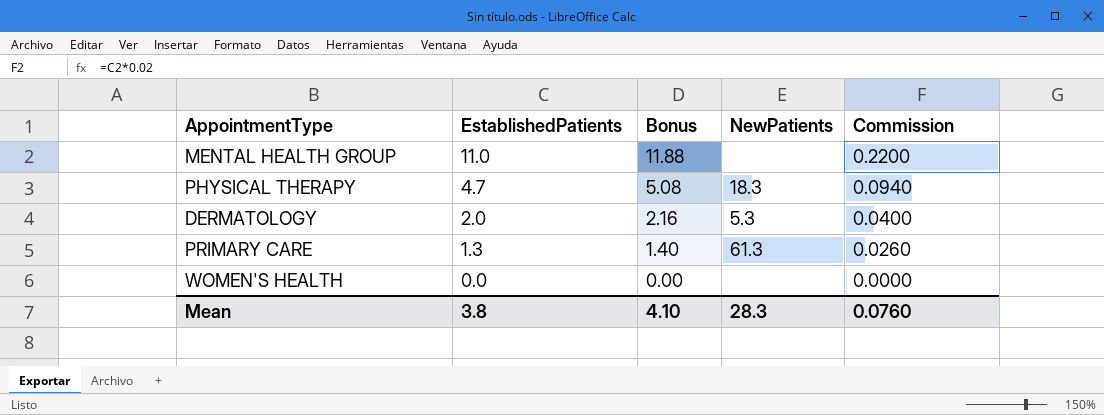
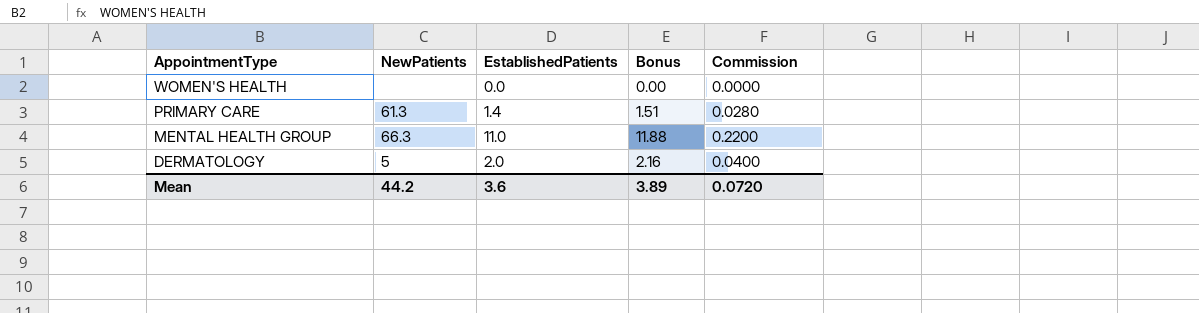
row order: EstablishedPatients descending -> AppointmentType descending
column NewPatients | position: 4 -> 2
row PHYSICAL THERAPY: 4.7 | 5.08 | 18.3 | 0.0940 -> none
PRIMARY CARE | EstablishedPatients: 1.3 -> 1.4
PRIMARY CARE | Bonus: 1.40 -> 1.51
PRIMARY CARE | Commission: 0.0260 -> 0.0280
MENTAL HEALTH GROUP | NewPatients: none -> 66.3
DERMATOLOGY | NewPatients: 5.3 -> 5
Mean | NewPatients: 28.3 -> 44.2
Mean | EstablishedPatients: 3.8 -> 3.6
Mean | Bonus: 4.10 -> 3.89
Mean | Commission: 0.0760 -> 0.0720

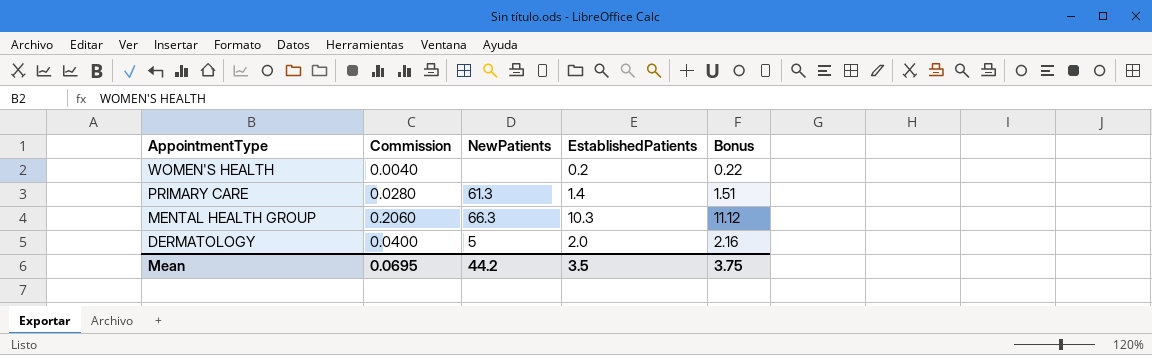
column Commission | position: 5 -> 2
WOMEN'S HEALTH | Commission: 0.0000 -> 0.0040
WOMEN'S HEALTH | EstablishedPatients: 0.0 -> 0.2
WOMEN'S HEALTH | Bonus: 0.00 -> 0.22
MENTAL HEALTH GROUP | Commission: 0.2200 -> 0.2060
MENTAL HEALTH GROUP | EstablishedPatients: 11.0 -> 10.3
MENTAL HEALTH GROUP | Bonus: 11.88 -> 11.12
Mean | Commission: 0.0720 -> 0.0695
Mean | EstablishedPatients: 3.6 -> 3.5
Mean | Bonus: 3.89 -> 3.75

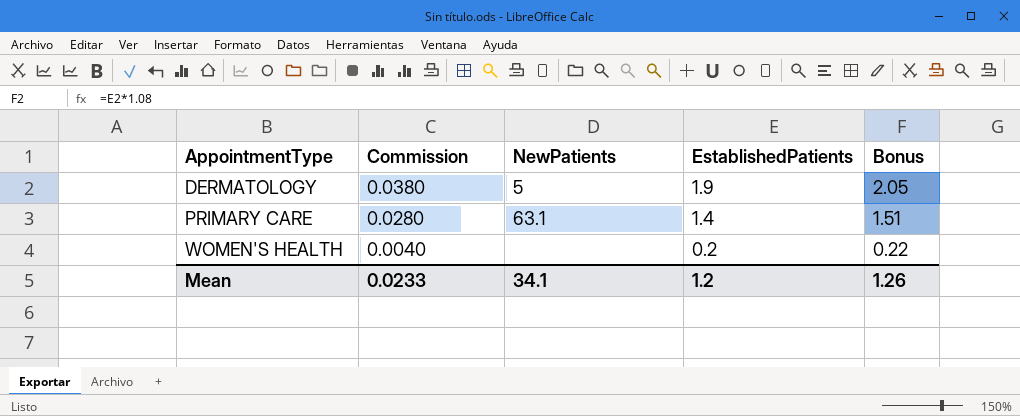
row order: AppointmentType descending -> AppointmentType ascending
row MENTAL HEALTH GROUP: 0.2060 | 66.3 | 10.3 | 11.12 -> none
DERMATOLOGY | Commission: 0.0400 -> 0.0380
DERMATOLOGY | EstablishedPatients: 2.0 -> 1.9
DERMATOLOGY | Bonus: 2.16 -> 2.05
PRIMARY CARE | NewPatients: 61.3 -> 63.1
Mean | Commission: 0.0695 -> 0.0233
Mean | NewPatients: 44.2 -> 34.1
Mean | EstablishedPatients: 3.5 -> 1.2
Mean | Bonus: 3.75 -> 1.26

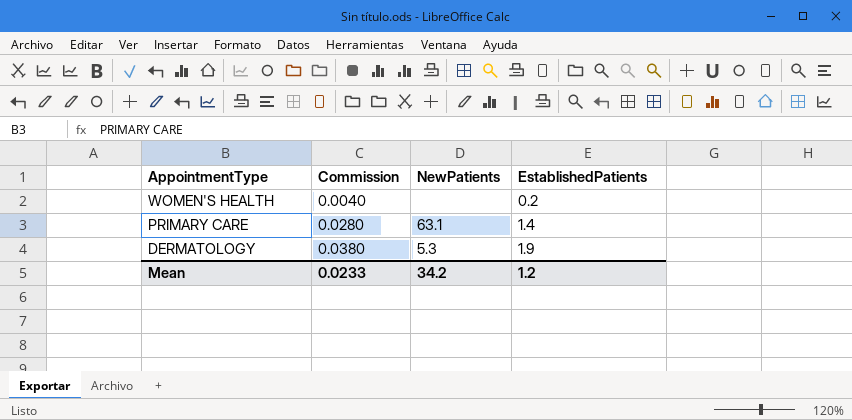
row order: AppointmentType ascending -> AppointmentType descending
column Bonus | formula: [EstablishedPatients] * 1.08 -> none
DERMATOLOGY | NewPatients: 5 -> 5.3
Mean | NewPatients: 34.1 -> 34.2

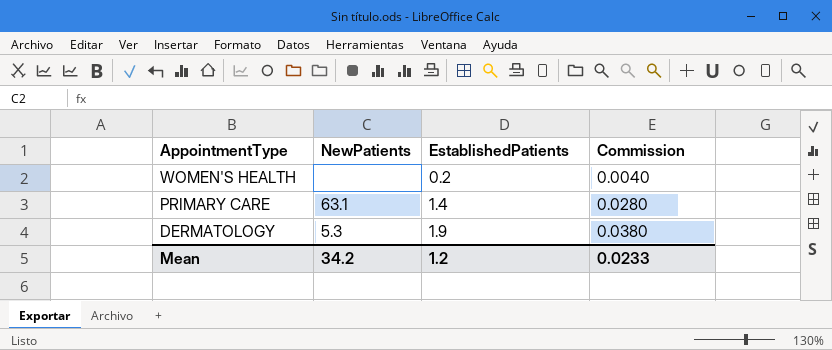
column Commission | position: 2 -> 4

